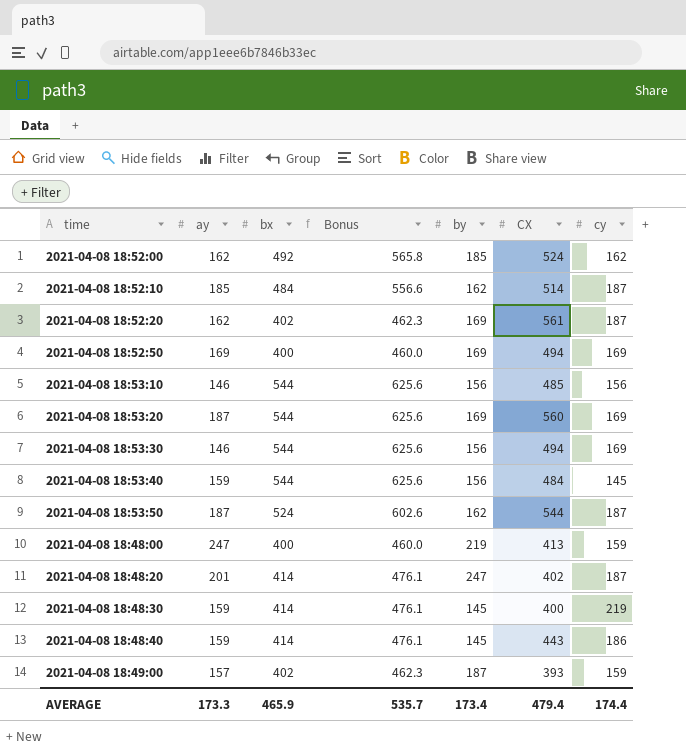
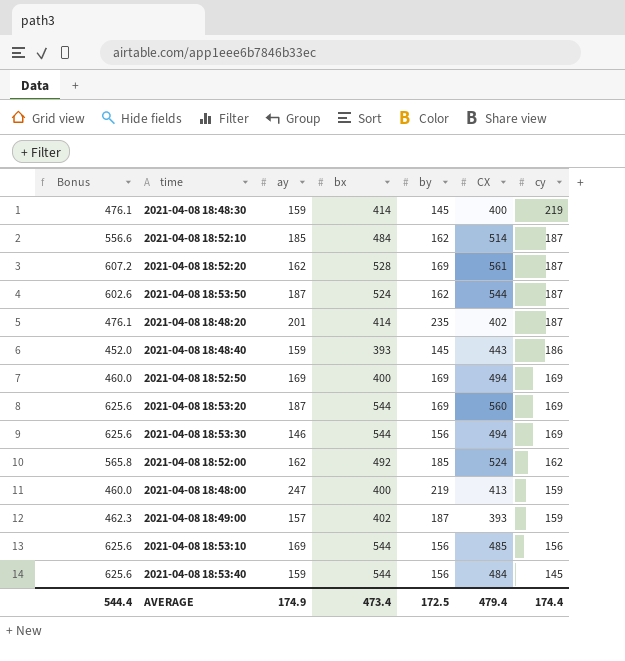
row order: none -> cy descending
column Bonus | position: 4 -> 1
2021-04-08 18:52:20 | Bonus: 462.3 -> 607.2
2021-04-08 18:52:20 | bx: 402 -> 528
2021-04-08 18:48:20 | by: 247 -> 235
2021-04-08 18:48:40 | Bonus: 476.1 -> 452.0
2021-04-08 18:48:40 | bx: 414 -> 393
2021-04-08 18:53:10 | ay: 146 -> 169
AVERAGE | Bonus: 535.7 -> 544.4
AVERAGE | ay: 173.3 -> 174.9
AVERAGE | bx: 465.9 -> 473.4
AVERAGE | by: 173.4 -> 172.5

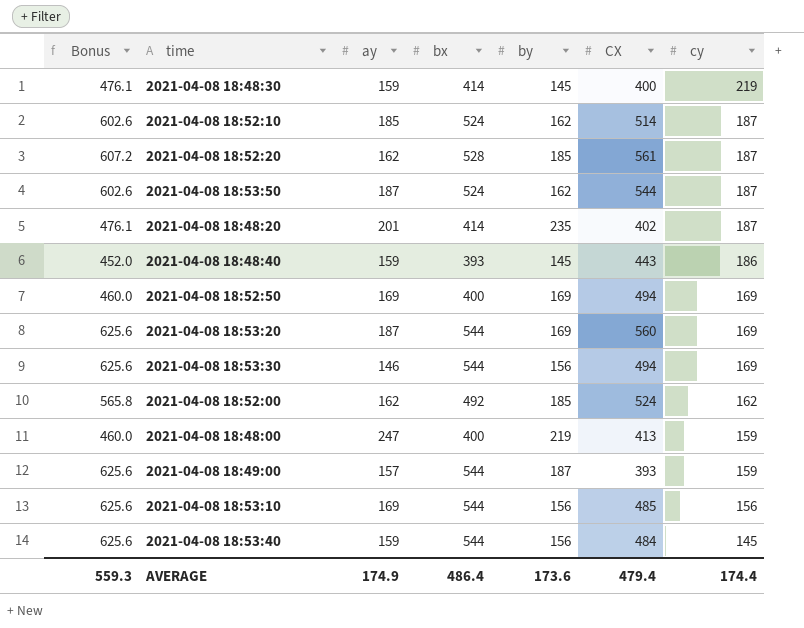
2021-04-08 18:52:10 | Bonus: 556.6 -> 602.6
2021-04-08 18:52:10 | bx: 484 -> 524
2021-04-08 18:52:20 | by: 169 -> 185
2021-04-08 18:49:00 | Bonus: 462.3 -> 625.6
2021-04-08 18:49:00 | bx: 402 -> 544
AVERAGE | Bonus: 544.4 -> 559.3
AVERAGE | bx: 473.4 -> 486.4
AVERAGE | by: 172.5 -> 173.6

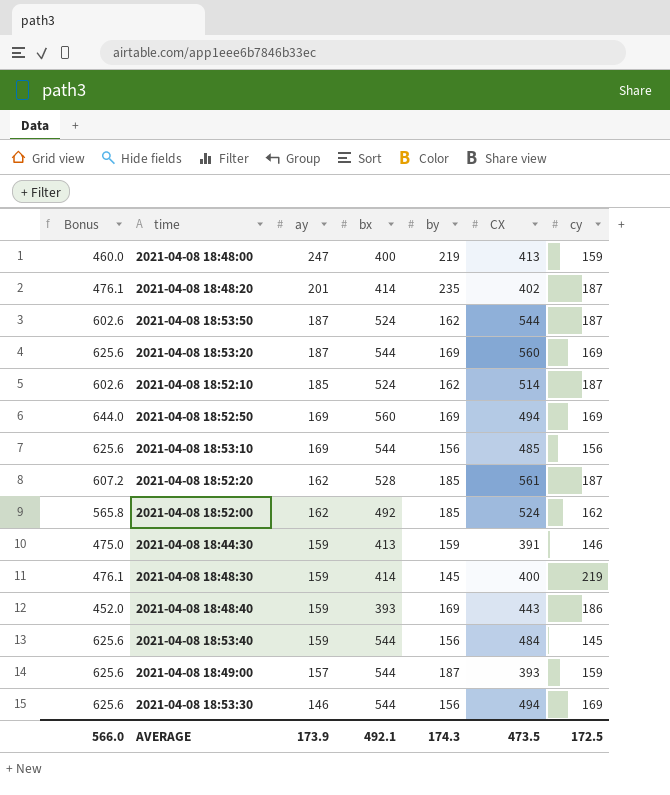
row order: cy descending -> ay descending
2021-04-08 18:52:50 | Bonus: 460.0 -> 644.0
2021-04-08 18:52:50 | bx: 400 -> 560
row 2021-04-08 18:44:30: none -> 475.0 | 159 | 413 | 159 | 391 | 146
2021-04-08 18:48:40 | by: 145 -> 169
AVERAGE | Bonus: 559.3 -> 566.0
AVERAGE | ay: 174.9 -> 173.9
AVERAGE | bx: 486.4 -> 492.1
AVERAGE | by: 173.6 -> 174.3
AVERAGE | CX: 479.4 -> 473.5
AVERAGE | cy: 174.4 -> 172.5

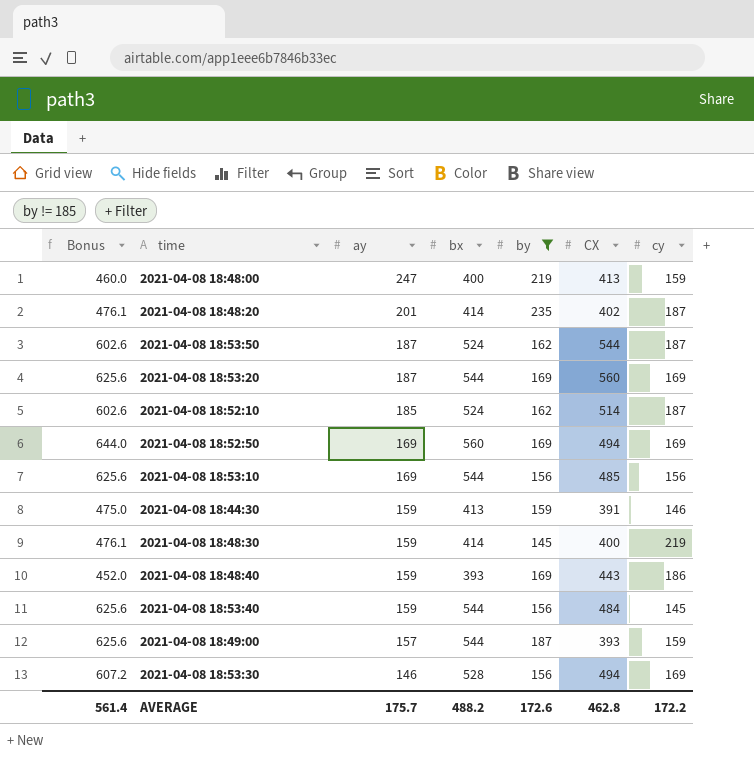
filter: none -> by != 185
2021-04-08 18:53:30 | Bonus: 625.6 -> 607.2
2021-04-08 18:53:30 | bx: 544 -> 528
AVERAGE | Bonus: 566.0 -> 561.4
AVERAGE | ay: 173.9 -> 175.7
AVERAGE | bx: 492.1 -> 488.2
AVERAGE | by: 174.3 -> 172.6
AVERAGE | CX: 473.5 -> 462.8
AVERAGE | cy: 172.5 -> 172.2

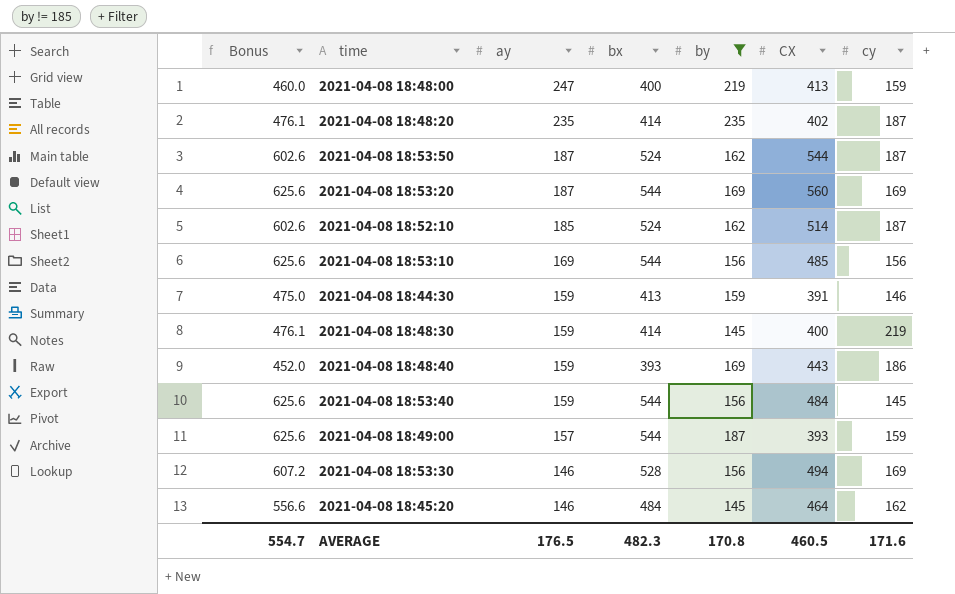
row 2021-04-08 18:52:50: 644.0 | 169 | 560 | 169 | 494 | 169 -> none
2021-04-08 18:48:20 | ay: 201 -> 235
row 2021-04-08 18:45:20: none -> 556.6 | 146 | 484 | 145 | 464 | 162
AVERAGE | Bonus: 561.4 -> 554.7
AVERAGE | ay: 175.7 -> 176.5
AVERAGE | bx: 488.2 -> 482.3
AVERAGE | by: 172.6 -> 170.8
AVERAGE | CX: 462.8 -> 460.5
AVERAGE | cy: 172.2 -> 171.6

